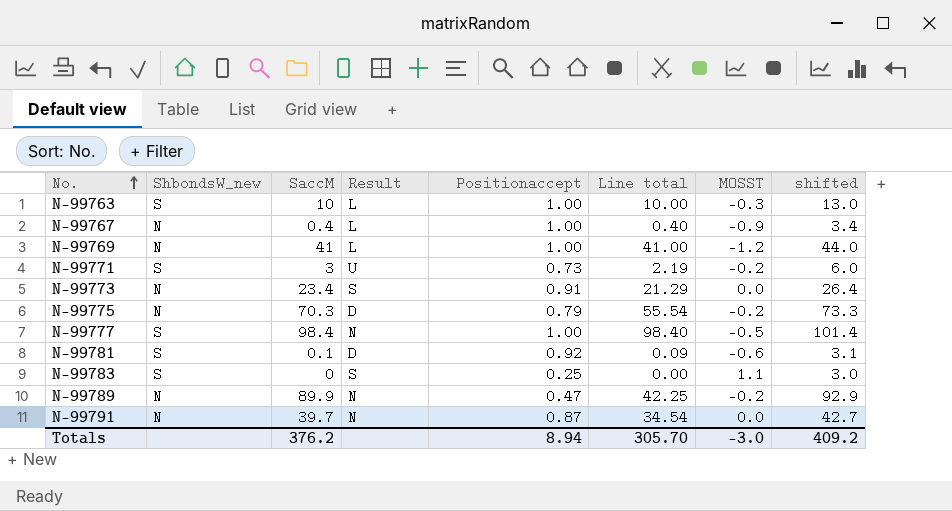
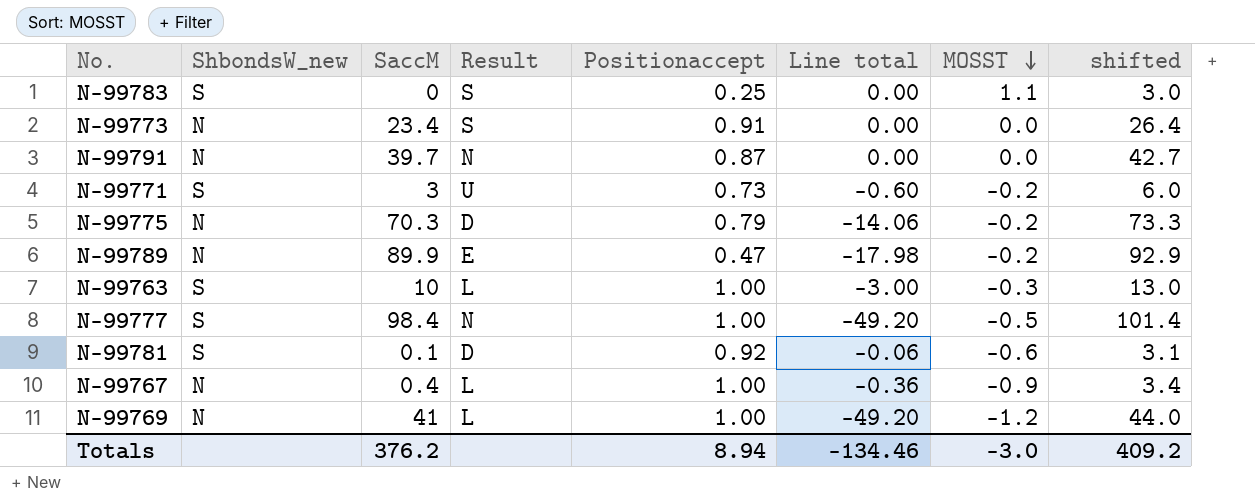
row order: No. ascending -> MOSST descending
column Line total | formula: [SaccM] * [Positionaccept] -> [SaccM] * [MOSST]
N-99789 | Result: N -> E
Totals | Line total: 305.70 -> -134.46

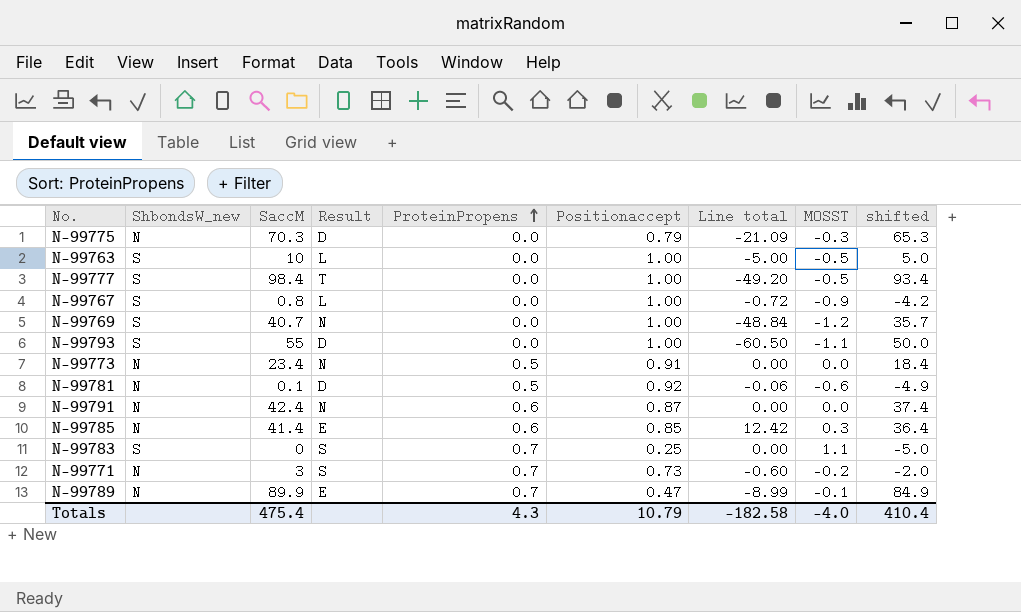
row order: MOSST descending -> ProteinPropens ascending
column ProteinPropens | position: none -> 5
column shifted | formula: [SaccM] + 3 -> [SaccM] - 5
N-99775 | Line total: -14.06 -> -21.09
N-99775 | MOSST: -0.2 -> -0.3
N-99763 | Line total: -3.00 -> -5.00
N-99763 | MOSST: -0.3 -> -0.5
N-99777 | Result: N -> T
N-99767 | ShbondsW_new: N -> S
N-99767 | SaccM: 0.4 -> 0.8
N-99767 | Line total: -0.36 -> -0.72
N-99769 | ShbondsW_new: N -> S
N-99769 | SaccM: 41 -> 40.7
N-99769 | Result: L -> N
N-99769 | Line total: -49.20 -> -48.84
row N-99793: none -> S | 55 | D | 0.0 | 1.00 | -60.50 | -1.1 | 50.0
N-99773 | Result: S -> N
N-99781 | ShbondsW_new: S -> N
N-99791 | SaccM: 39.7 -> 42.4
row N-99785: none -> N | 41.4 | E | 0.6 | 0.85 | 12.42 | 0.3 | 36.4
N-99771 | ShbondsW_new: S -> N
N-99771 | Result: U -> S
N-99789 | Line total: -17.98 -> -8.99
N-99789 | MOSST: -0.2 -> -0.1
Totals | SaccM: 376.2 -> 475.4
Totals | Positionaccept: 8.94 -> 10.79
Totals | Line total: -134.46 -> -182.58
Totals | MOSST: -3.0 -> -4.0
Totals | shifted: 409.2 -> 410.4

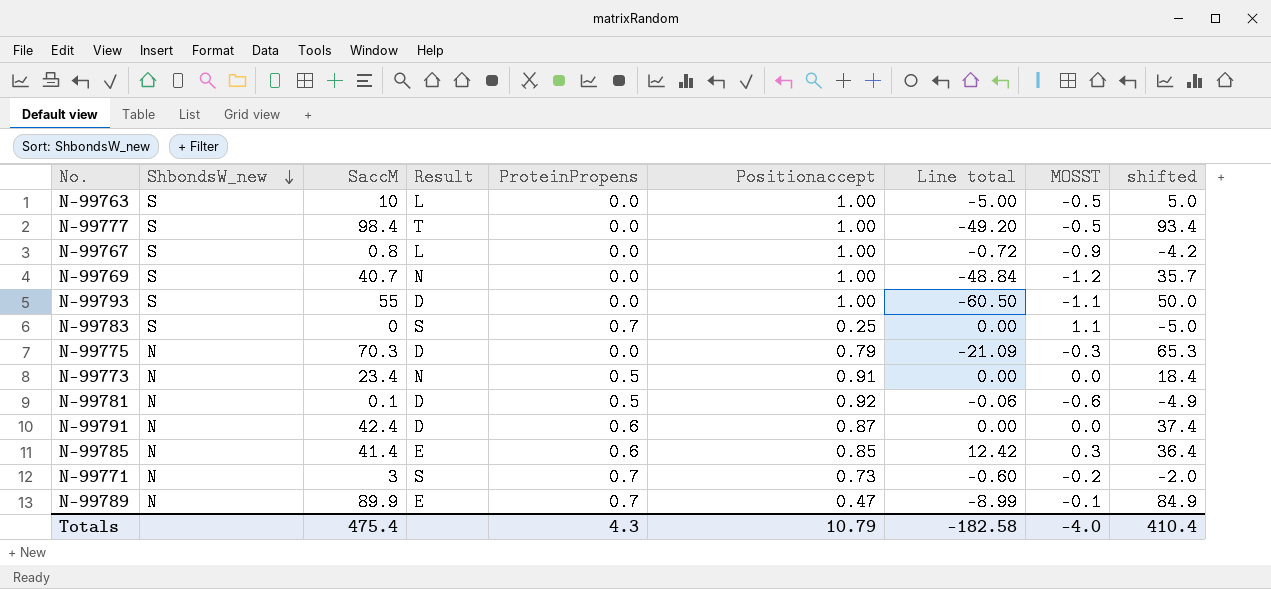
row order: ProteinPropens ascending -> ShbondsW_new descending
N-99791 | Result: N -> D

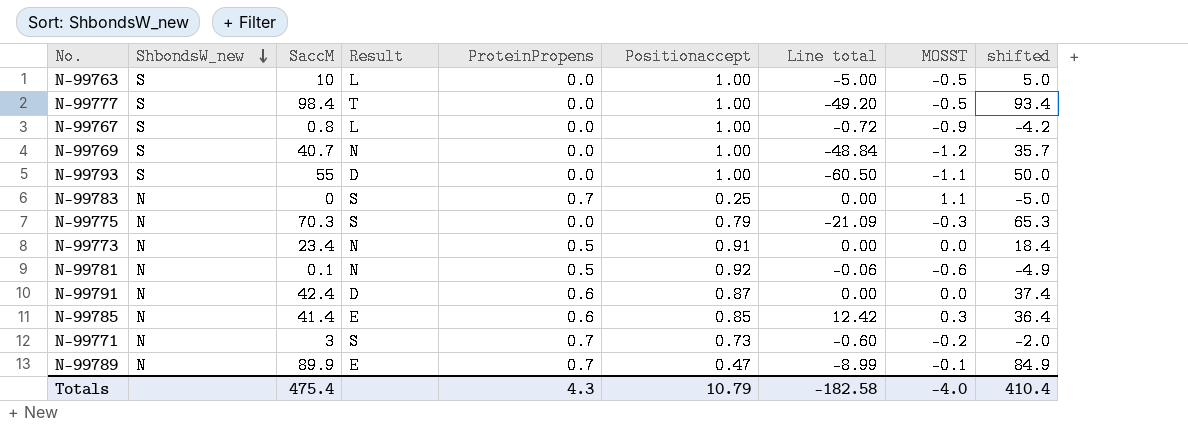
N-99783 | ShbondsW_new: S -> N
N-99775 | Result: D -> S
N-99781 | Result: D -> N

